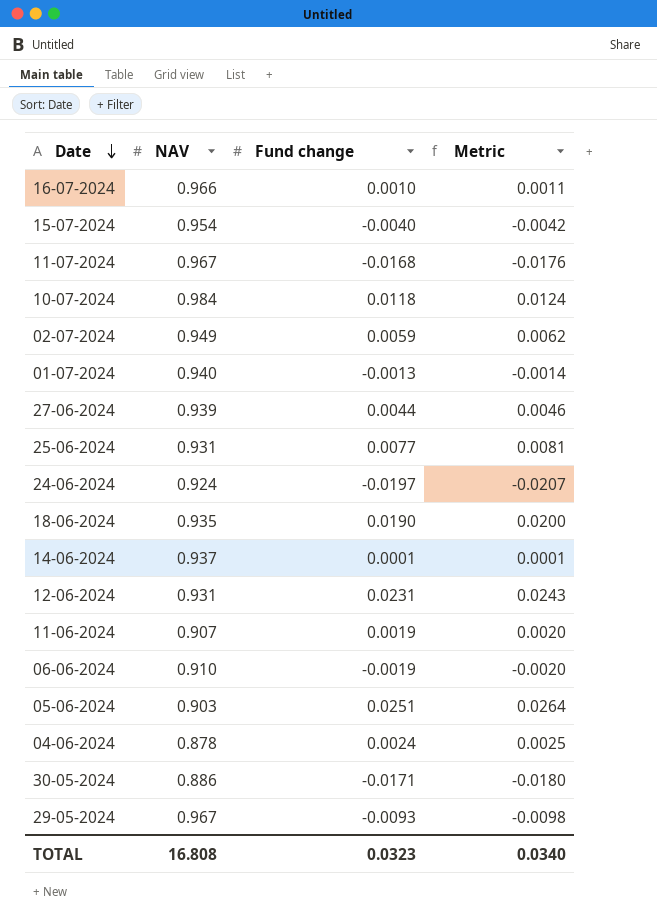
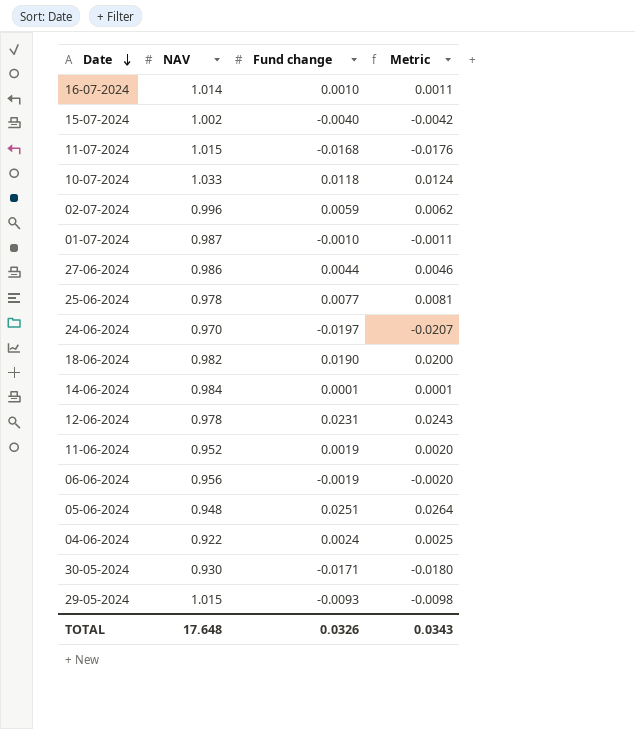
16-07-2024 | NAV: 0.966 -> 1.014
15-07-2024 | NAV: 0.954 -> 1.002
11-07-2024 | NAV: 0.967 -> 1.015
10-07-2024 | NAV: 0.984 -> 1.033
02-07-2024 | NAV: 0.949 -> 0.996
01-07-2024 | NAV: 0.940 -> 0.987
01-07-2024 | Fund change: -0.0013 -> -0.0010
01-07-2024 | Metric: -0.0014 -> -0.0011
27-06-2024 | NAV: 0.939 -> 0.986
25-06-2024 | NAV: 0.931 -> 0.978
24-06-2024 | NAV: 0.924 -> 0.970
18-06-2024 | NAV: 0.935 -> 0.982
14-06-2024 | NAV: 0.937 -> 0.984
12-06-2024 | NAV: 0.931 -> 0.978
11-06-2024 | NAV: 0.907 -> 0.952
06-06-2024 | NAV: 0.910 -> 0.956
05-06-2024 | NAV: 0.903 -> 0.948
04-06-2024 | NAV: 0.878 -> 0.922
30-05-2024 | NAV: 0.886 -> 0.930
29-05-2024 | NAV: 0.967 -> 1.015
TOTAL | NAV: 16.808 -> 17.648
TOTAL | Fund change: 0.0323 -> 0.0326
TOTAL | Metric: 0.0340 -> 0.0343

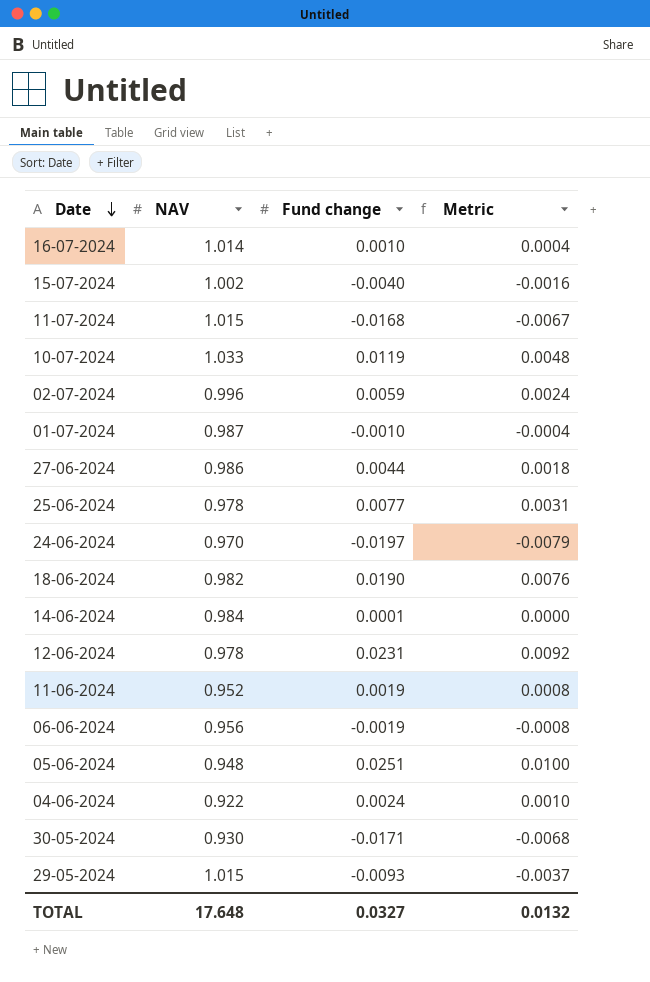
column Metric | formula: [Fund change] * 1.05 -> [Fund change] * 0.4
10-07-2024 | Fund change: 0.0118 -> 0.0119
TOTAL | Fund change: 0.0326 -> 0.0327
TOTAL | Metric: 0.0343 -> 0.0132

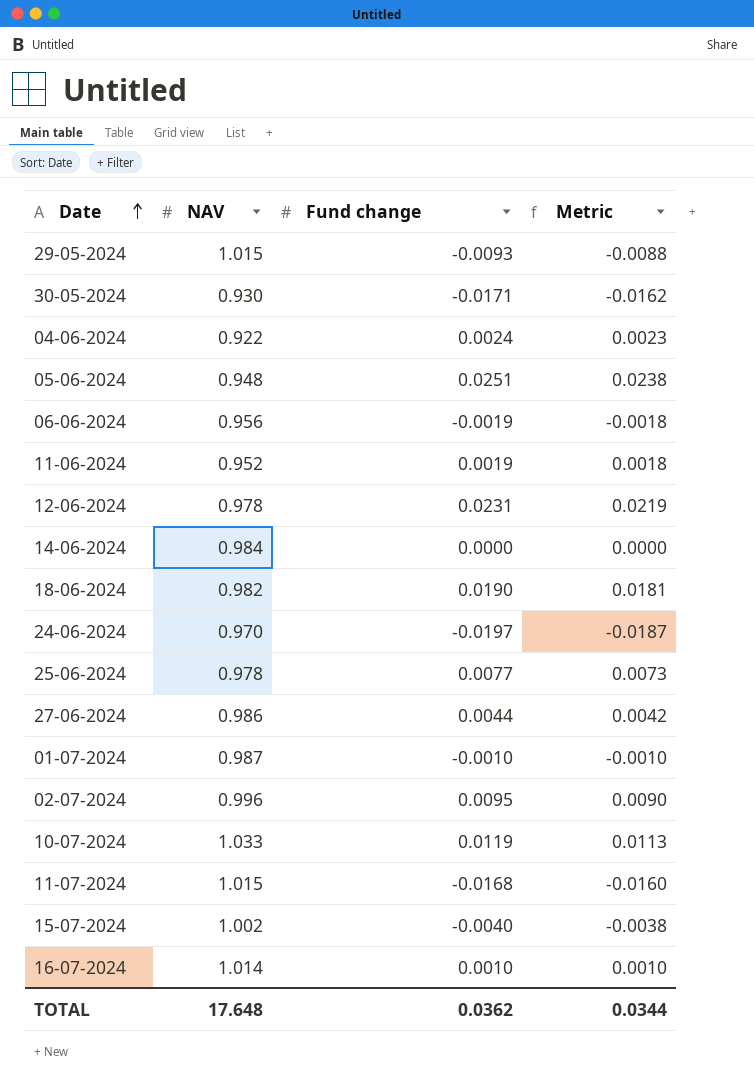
row order: Date descending -> Date ascending
column Metric | formula: [Fund change] * 0.4 -> [Fund change] * 0.95
14-06-2024 | Fund change: 0.0001 -> 0.0000
02-07-2024 | Fund change: 0.0059 -> 0.0095
TOTAL | Fund change: 0.0327 -> 0.0362
TOTAL | Metric: 0.0132 -> 0.0344

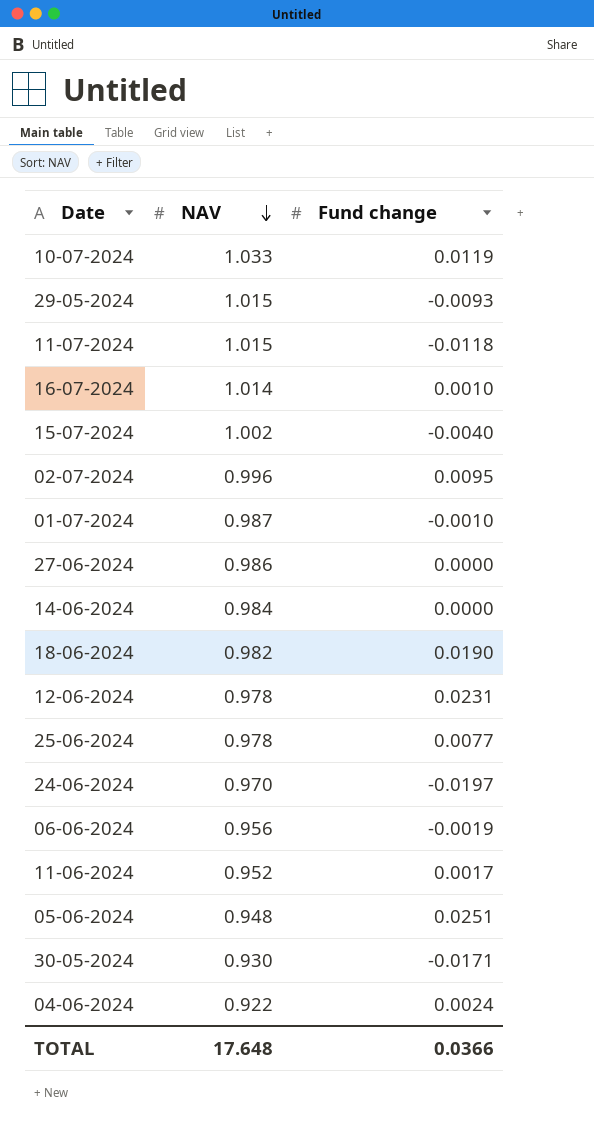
row order: Date ascending -> NAV descending
column Metric | formula: [Fund change] * 0.95 -> none
11-07-2024 | Fund change: -0.0168 -> -0.0118
27-06-2024 | Fund change: 0.0044 -> 0.0000
11-06-2024 | Fund change: 0.0019 -> 0.0017
TOTAL | Fund change: 0.0362 -> 0.0366

